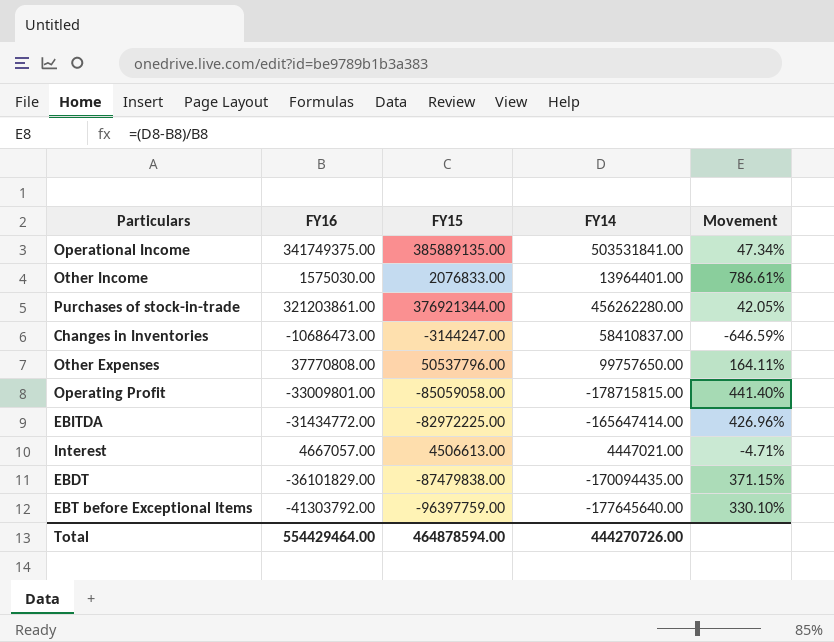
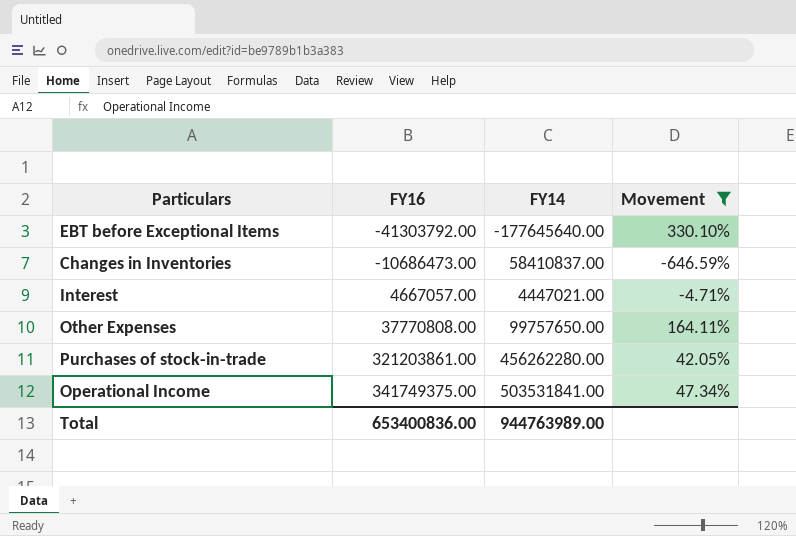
filter: none -> Movement <= 330.10%
row order: none -> FY16 ascending
column FY15 | position: 3 -> none
Total | FY16: 554429464.00 -> 653400836.00
Total | FY14: 444270726.00 -> 944763989.00

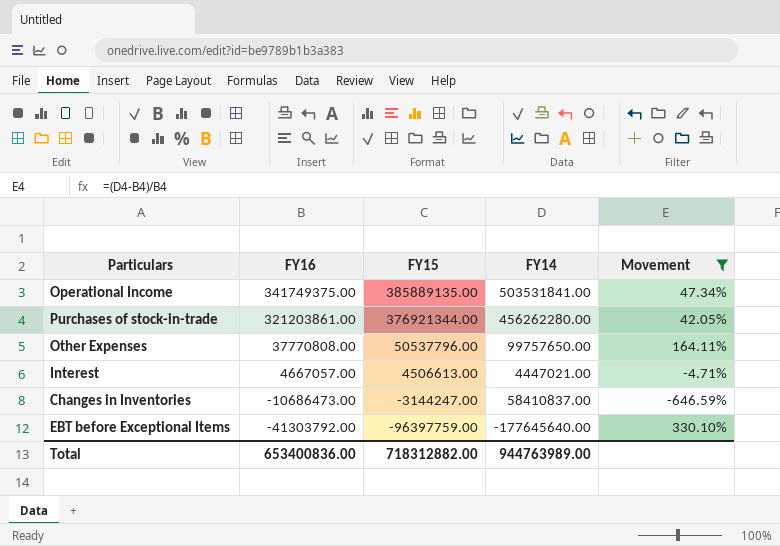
row order: FY16 ascending -> FY16 descending
column FY15 | position: none -> 3

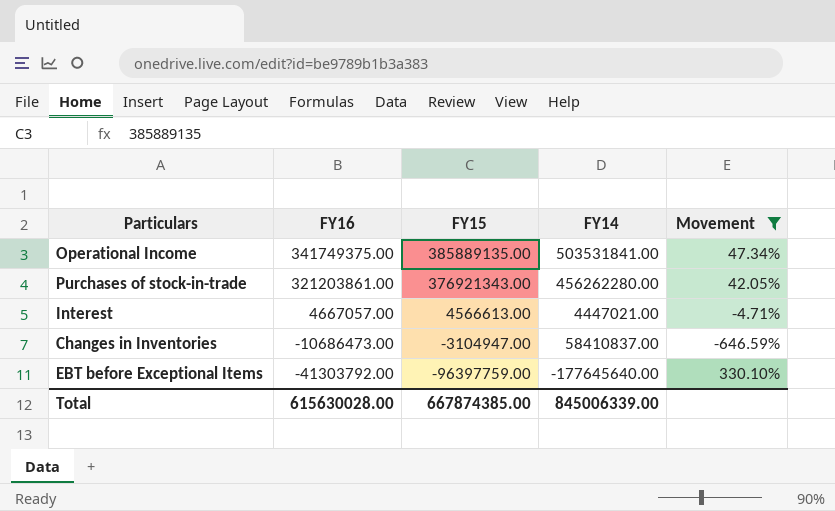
row Other Expenses: 37770808.00 | 50537796.00 | 99757650.00 | 164.11% -> none
Purchases of stock-in-trade | FY15: 376921344.00 -> 376921343.00
Interest | FY15: 4506613.00 -> 4566613.00
Changes in Inventories | FY15: -3144247.00 -> -3104947.00
Total | FY16: 653400836.00 -> 615630028.00
Total | FY15: 718312882.00 -> 667874385.00
Total | FY14: 944763989.00 -> 845006339.00

